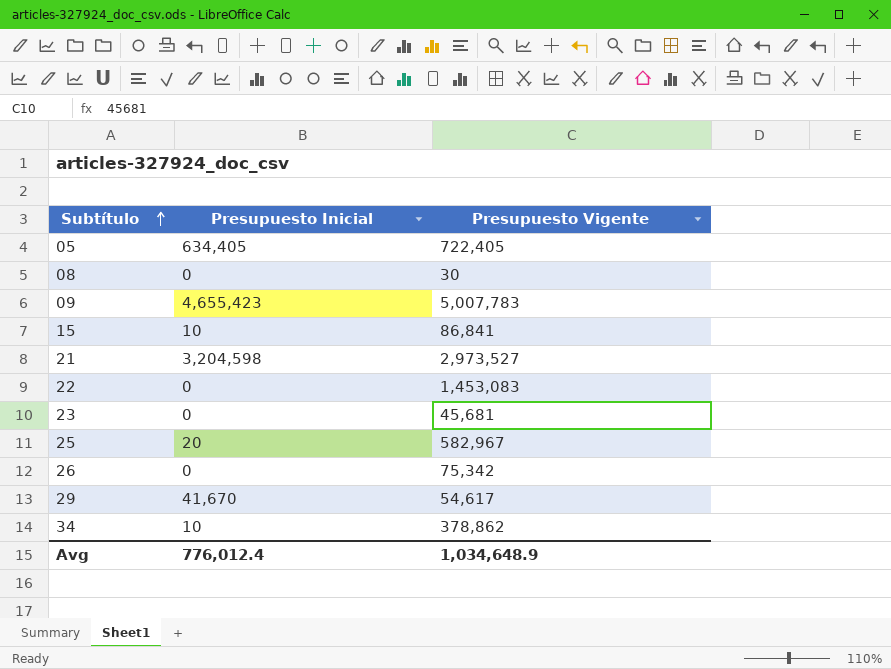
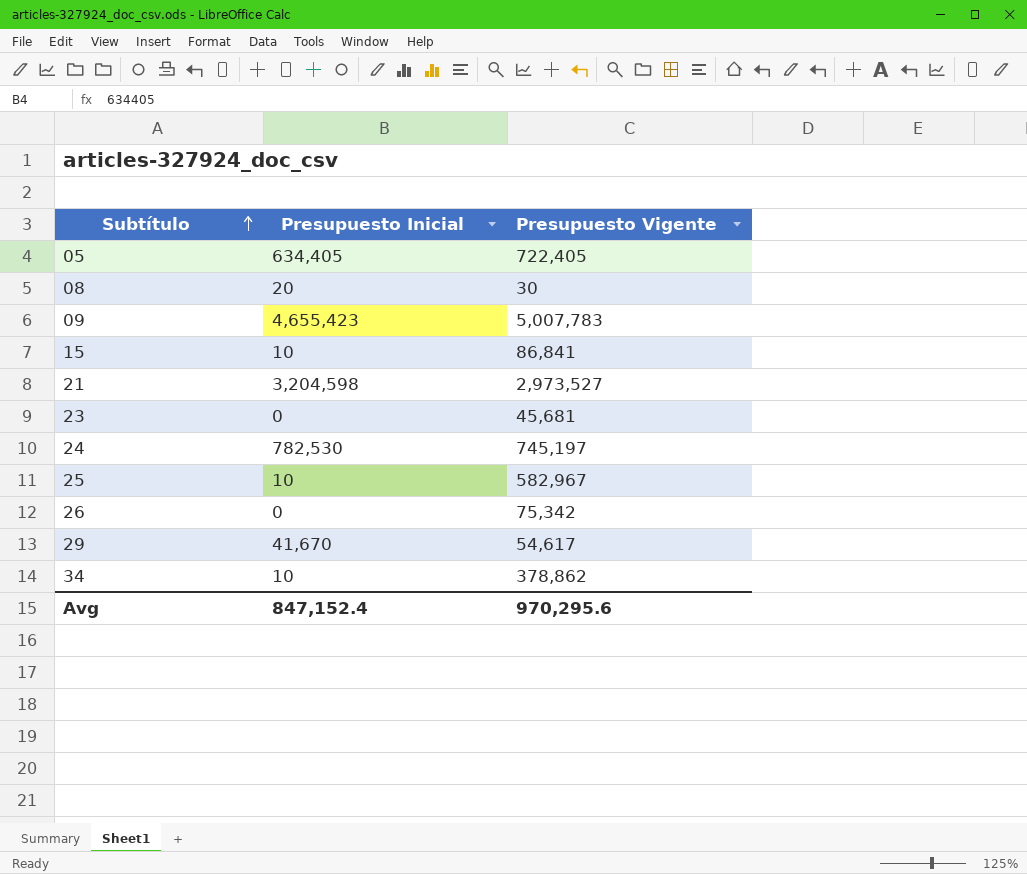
row 22: 0 | 1,453,083 -> none
08 | Presupuesto Inicial: 0 -> 20
row 24: none -> 782,530 | 745,197
25 | Presupuesto Inicial: 20 -> 10
Avg | Presupuesto Inicial: 776,012.4 -> 847,152.4
Avg | Presupuesto Vigente: 1,034,648.9 -> 970,295.6

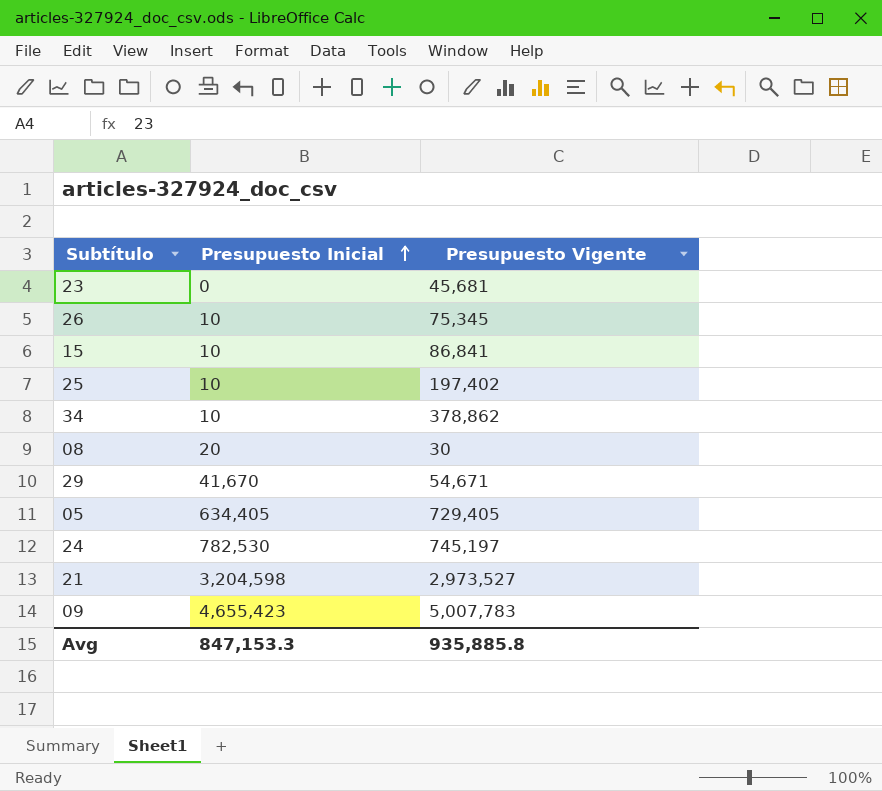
row order: Subtítulo ascending -> Presupuesto Inicial ascending
26 | Presupuesto Inicial: 0 -> 10
26 | Presupuesto Vigente: 75,342 -> 75,345
25 | Presupuesto Vigente: 582,967 -> 197,402
29 | Presupuesto Vigente: 54,617 -> 54,671
05 | Presupuesto Vigente: 722,405 -> 729,405
Avg | Presupuesto Inicial: 847,152.4 -> 847,153.3
Avg | Presupuesto Vigente: 970,295.6 -> 935,885.8

